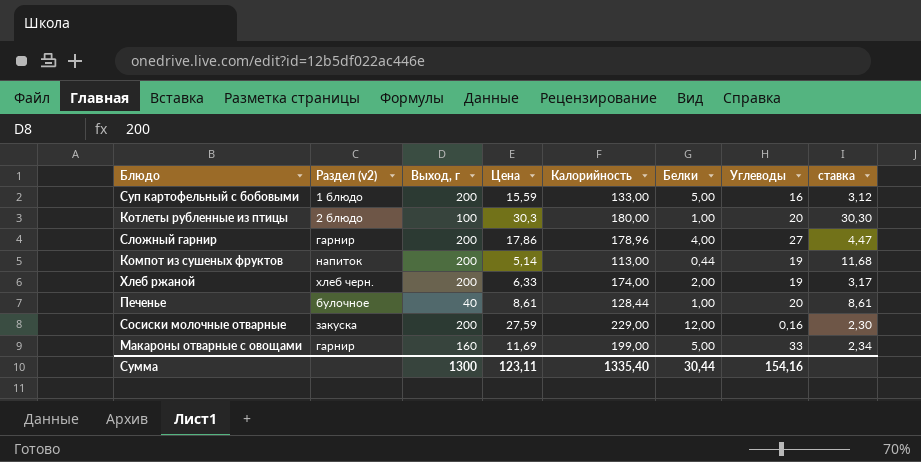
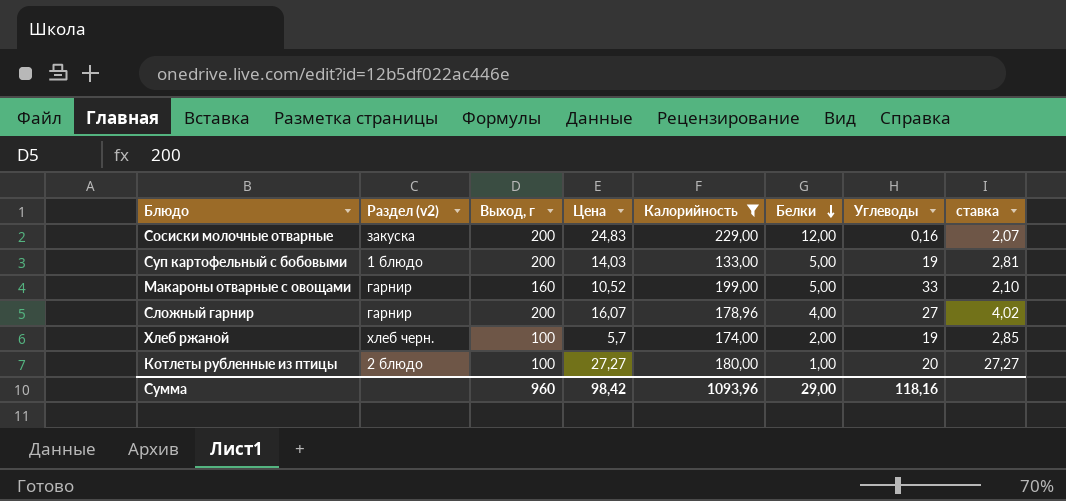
filter: none -> Калорийность >= 133,00
row order: none -> Белки descending
Сосиски молочные отварные | Цена: 27,59 -> 24,83
Сосиски молочные отварные | ставка: 2,30 -> 2,07
Суп картофельный с бобовыми | Цена: 15,59 -> 14,03
Суп картофельный с бобовыми | Углеводы: 16 -> 19
Суп картофельный с бобовыми | ставка: 3,12 -> 2,81
Макароны отварные с овощами | Цена: 11,69 -> 10,52
Макароны отварные с овощами | ставка: 2,34 -> 2,10
Сложный гарнир | Цена: 17,86 -> 16,07
Сложный гарнир | ставка: 4,47 -> 4,02
Хлеб ржаной | Выход, г: 200 -> 100
Хлеб ржаной | Цена: 6,33 -> 5,7
Хлеб ржаной | ставка: 3,17 -> 2,85
Котлеты рубленные из птицы | Цена: 30,3 -> 27,27
Котлеты рубленные из птицы | ставка: 30,30 -> 27,27
Сумма | Выход, г: 1300 -> 960
Сумма | Цена: 123,11 -> 98,42
Сумма | Калорийность: 1335,40 -> 1093,96
Сумма | Белки: 30,44 -> 29,00
Сумма | Углеводы: 154,16 -> 118,16

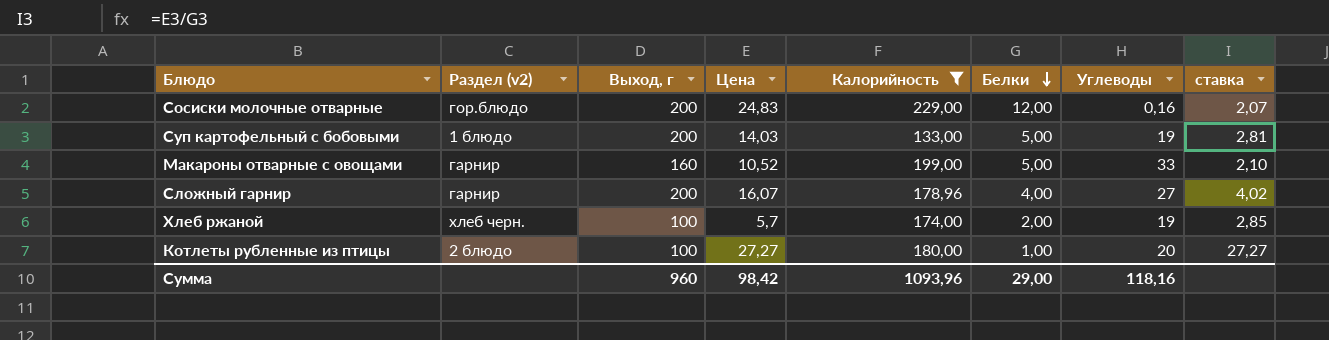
Сосиски молочные отварные | Раздел (v2): закуска -> гор.блюдо

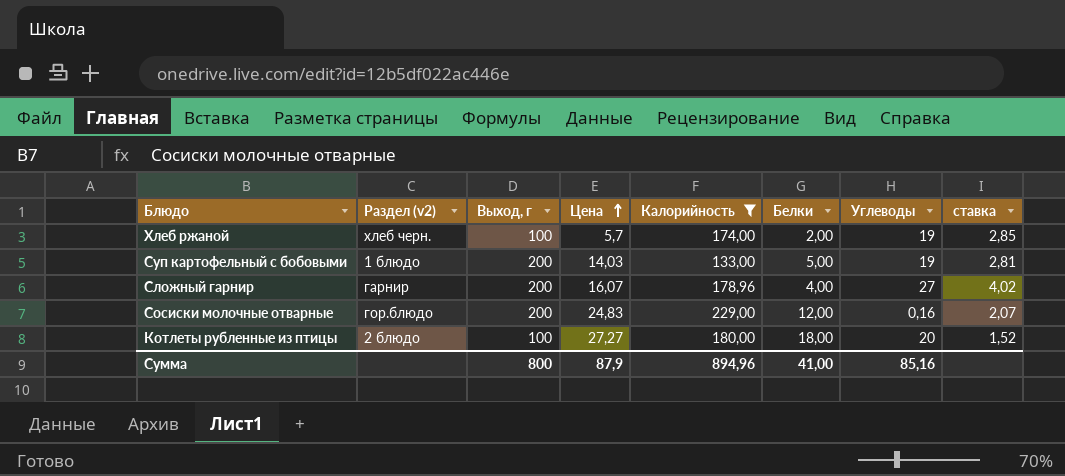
row order: Белки descending -> Цена ascending
row Макароны отварные с овощами: гарнир | 160 | 10,52 | 199,00 | 5,00 | 33 | 2,10 -> none
Котлеты рубленные из птицы | Белки: 1,00 -> 18,00
Котлеты рубленные из птицы | ставка: 27,27 -> 1,52
Сумма | Выход, г: 960 -> 800
Сумма | Цена: 98,42 -> 87,9
Сумма | Калорийность: 1093,96 -> 894,96
Сумма | Белки: 29,00 -> 41,00
Сумма | Углеводы: 118,16 -> 85,16

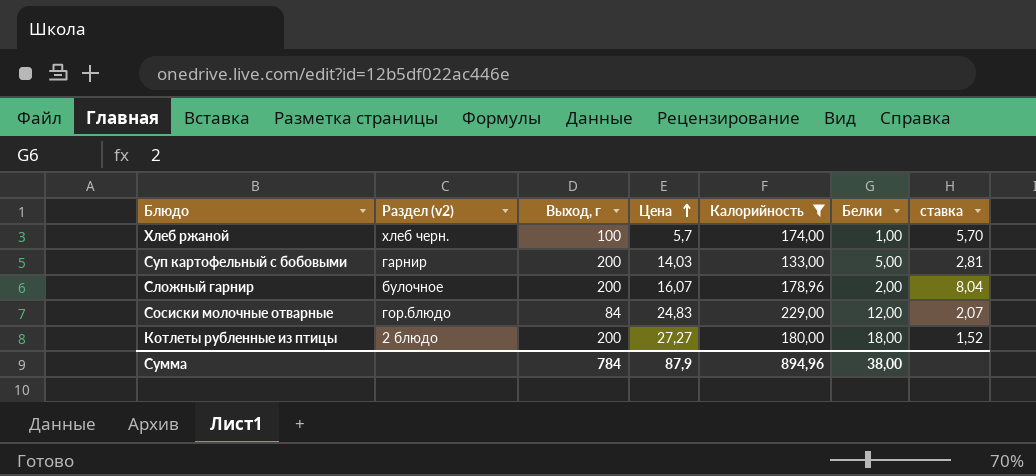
column Углеводы | position: 7 -> none
Хлеб ржаной | Белки: 2,00 -> 1,00
Хлеб ржаной | ставка: 2,85 -> 5,70
Суп картофельный с бобовыми | Раздел (v2): 1 блюдо -> гарнир
Сложный гарнир | Раздел (v2): гарнир -> булочное
Сложный гарнир | Белки: 4,00 -> 2,00
Сложный гарнир | ставка: 4,02 -> 8,04
Сосиски молочные отварные | Выход, г: 200 -> 84
Котлеты рубленные из птицы | Выход, г: 100 -> 200
Сумма | Выход, г: 800 -> 784
Сумма | Белки: 41,00 -> 38,00

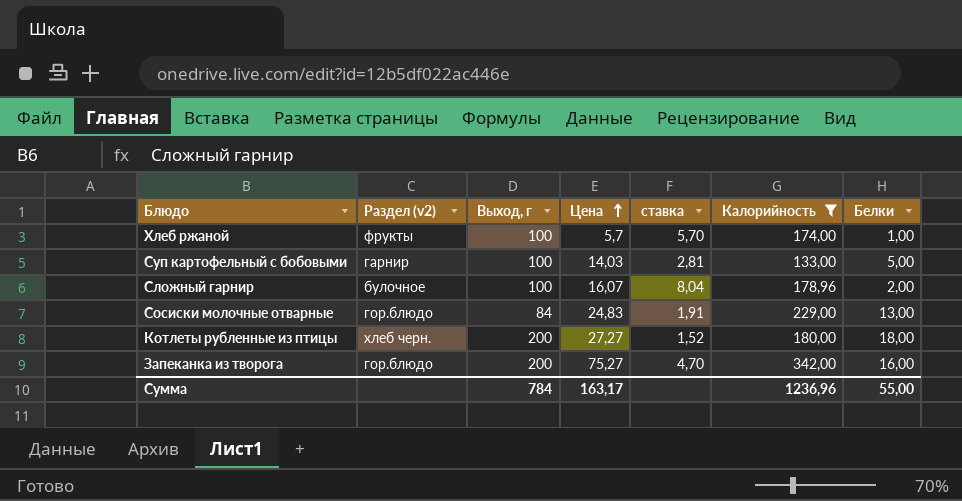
column ставка | position: 7 -> 5
Хлеб ржаной | Раздел (v2): хлеб черн. -> фрукты
Суп картофельный с бобовыми | Выход, г: 200 -> 100
Сложный гарнир | Выход, г: 200 -> 100
Сосиски молочные отварные | ставка: 2,07 -> 1,91
Сосиски молочные отварные | Белки: 12,00 -> 13,00
Котлеты рубленные из птицы | Раздел (v2): 2 блюдо -> хлеб черн.
row Запеканка из творога: none -> гор.блюдо | 200 | 75,27 | 4,70 | 342,00 | 16,00
Сумма | Цена: 87,9 -> 163,17
Сумма | Калорийность: 894,96 -> 1236,96
Сумма | Белки: 38,00 -> 55,00

